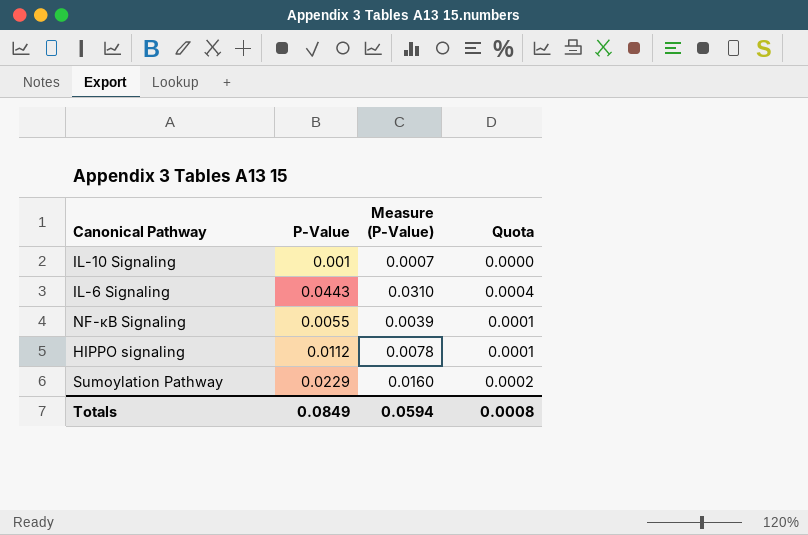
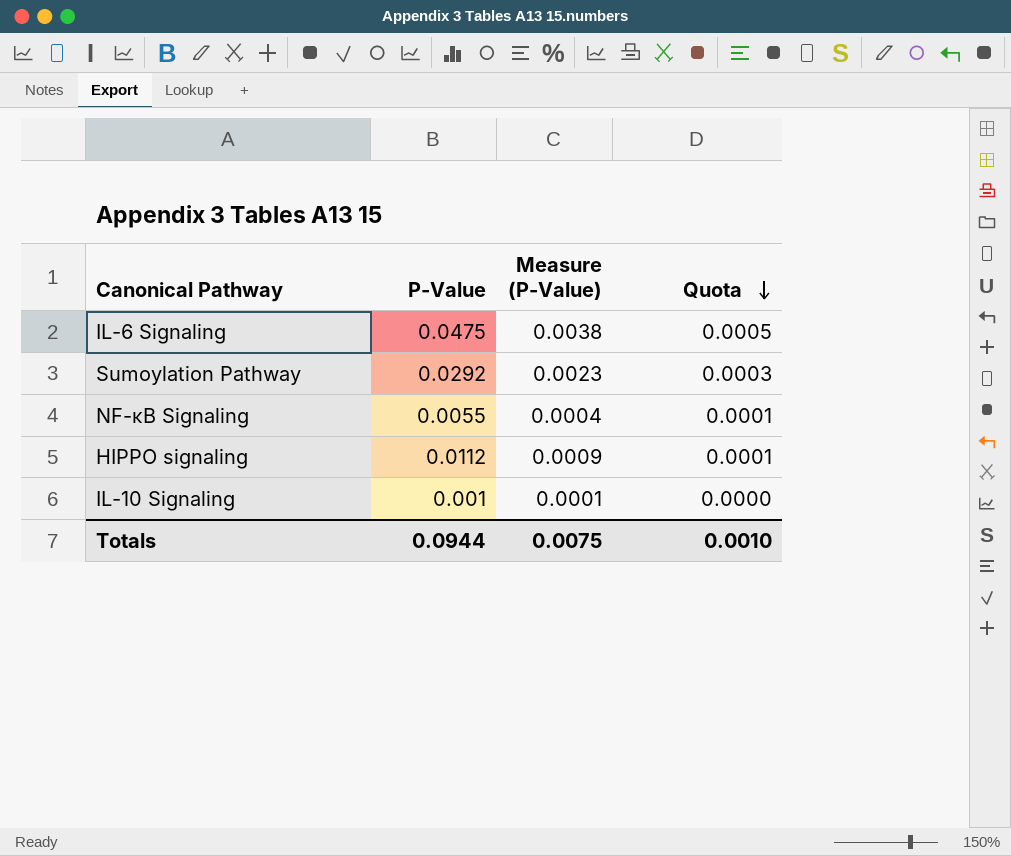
row order: none -> Quota descending
column Measure (P-Value) | formula: [P-Value] * 0.7 -> [P-Value] * 0.08
IL-6 Signaling | P-Value: 0.0443 -> 0.0475
IL-6 Signaling | Quota: 0.0004 -> 0.0005
Sumoylation Pathway | P-Value: 0.0229 -> 0.0292
Sumoylation Pathway | Quota: 0.0002 -> 0.0003
Totals | P-Value: 0.0849 -> 0.0944
Totals | Measure (P-Value): 0.0594 -> 0.0075
Totals | Quota: 0.0008 -> 0.0010

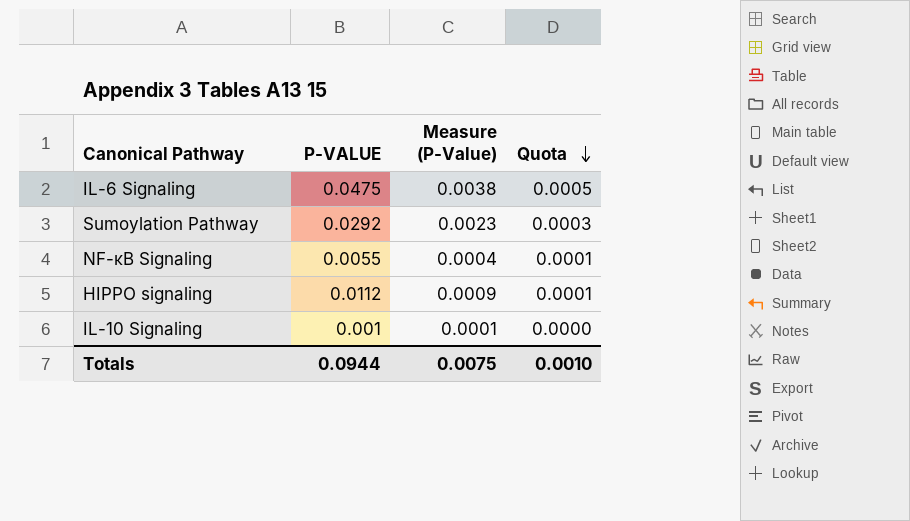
column name: P-Value -> P-VALUE

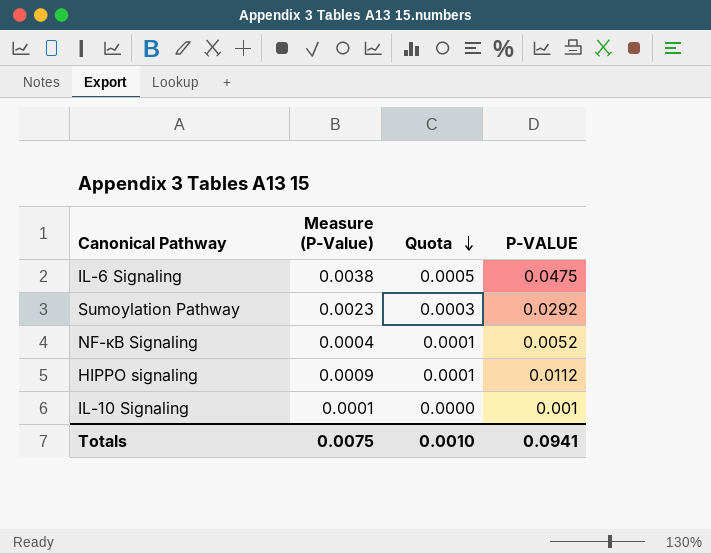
column P-VALUE | position: 2 -> 4
NF-κB Signaling | P-VALUE: 0.0055 -> 0.0052
Totals | P-VALUE: 0.0944 -> 0.0941

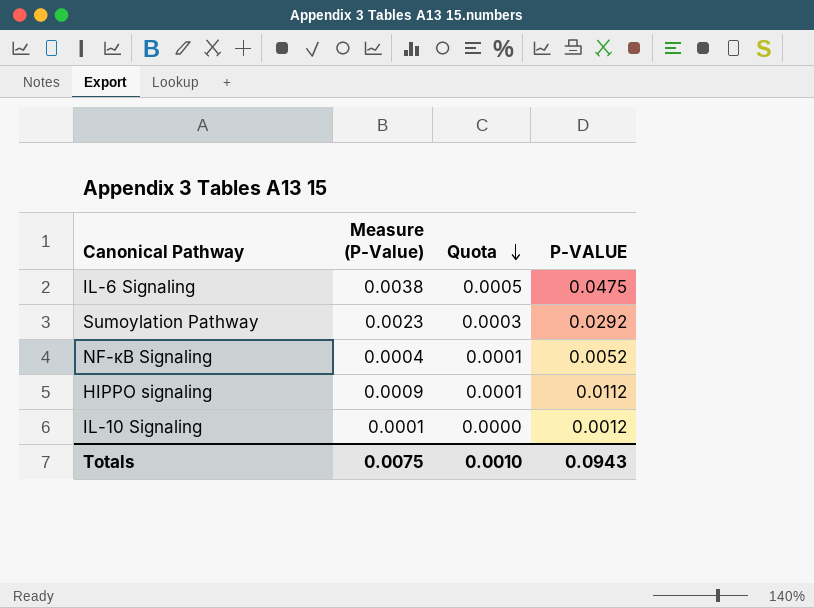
IL-10 Signaling | P-VALUE: 0.001 -> 0.0012
Totals | P-VALUE: 0.0941 -> 0.0943

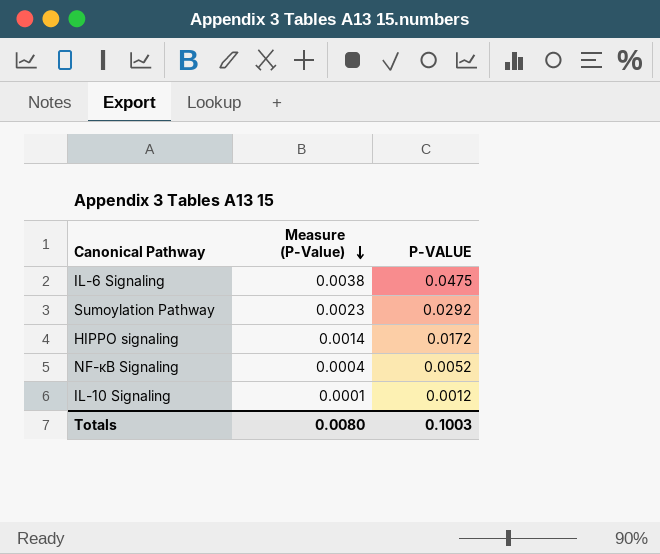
row order: Quota descending -> Measure (P-Value) descending
column Quota | formula: [P-VALUE] * 0.01 -> none
HIPPO signaling | Measure (P-Value): 0.0009 -> 0.0014
HIPPO signaling | P-VALUE: 0.0112 -> 0.0172
Totals | Measure (P-Value): 0.0075 -> 0.0080
Totals | P-VALUE: 0.0943 -> 0.1003

